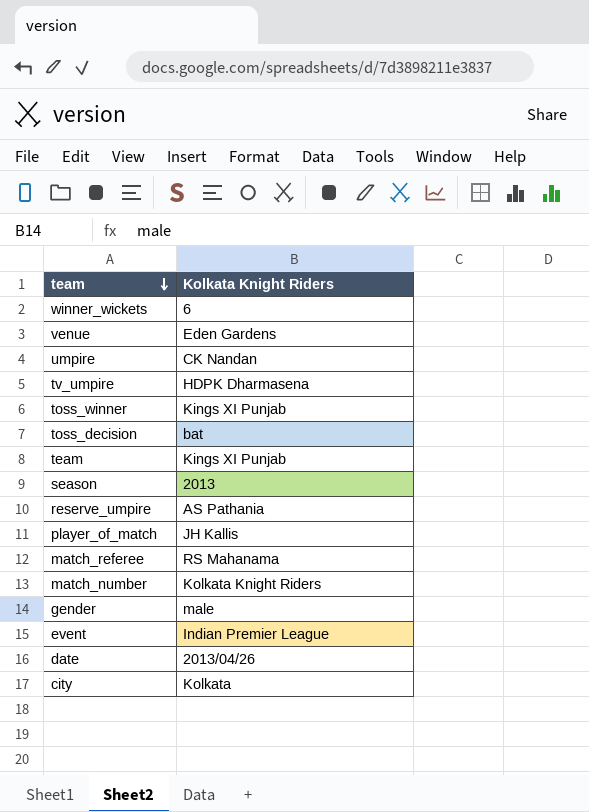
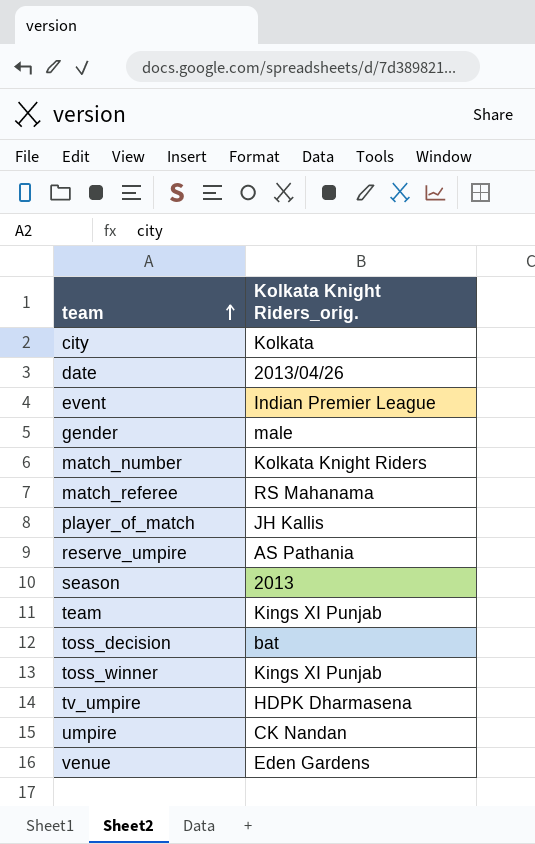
row order: team descending -> team ascending
column name: Kolkata Knight Riders -> Kolkata Knight Riders_orig.
row winner_wickets: 6 -> none

